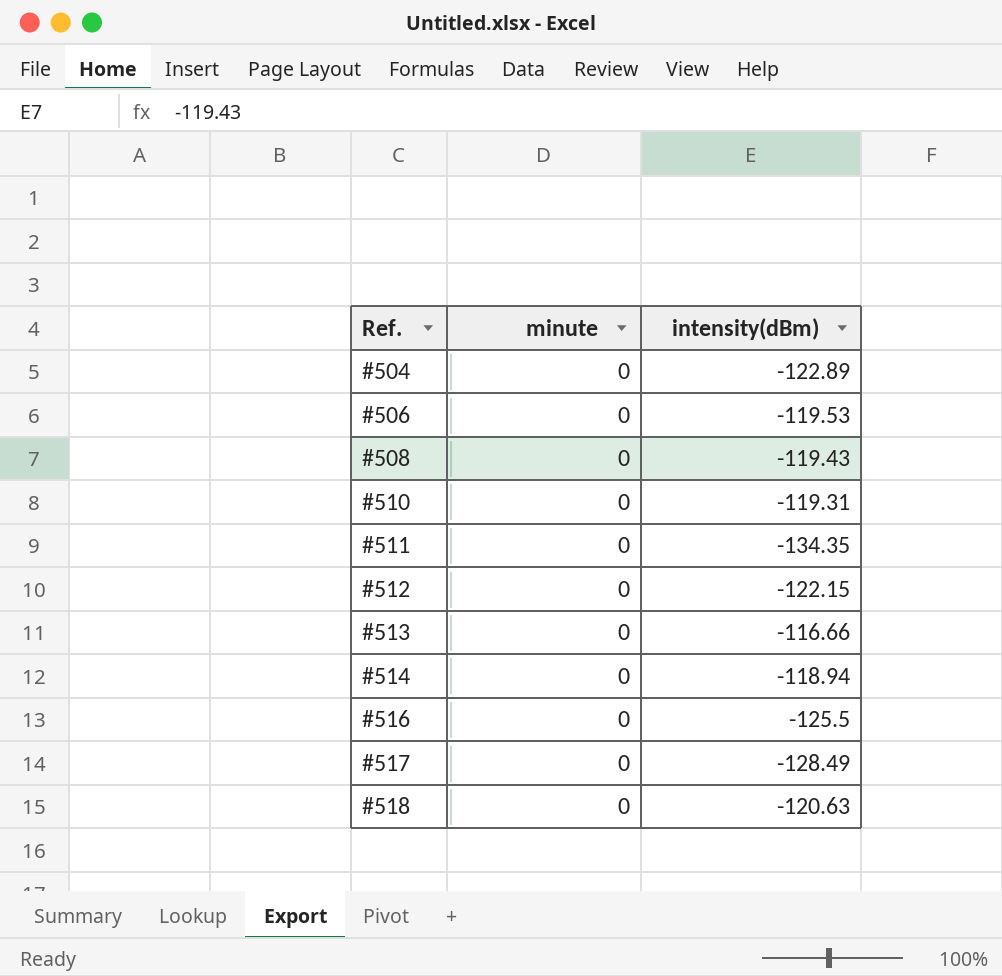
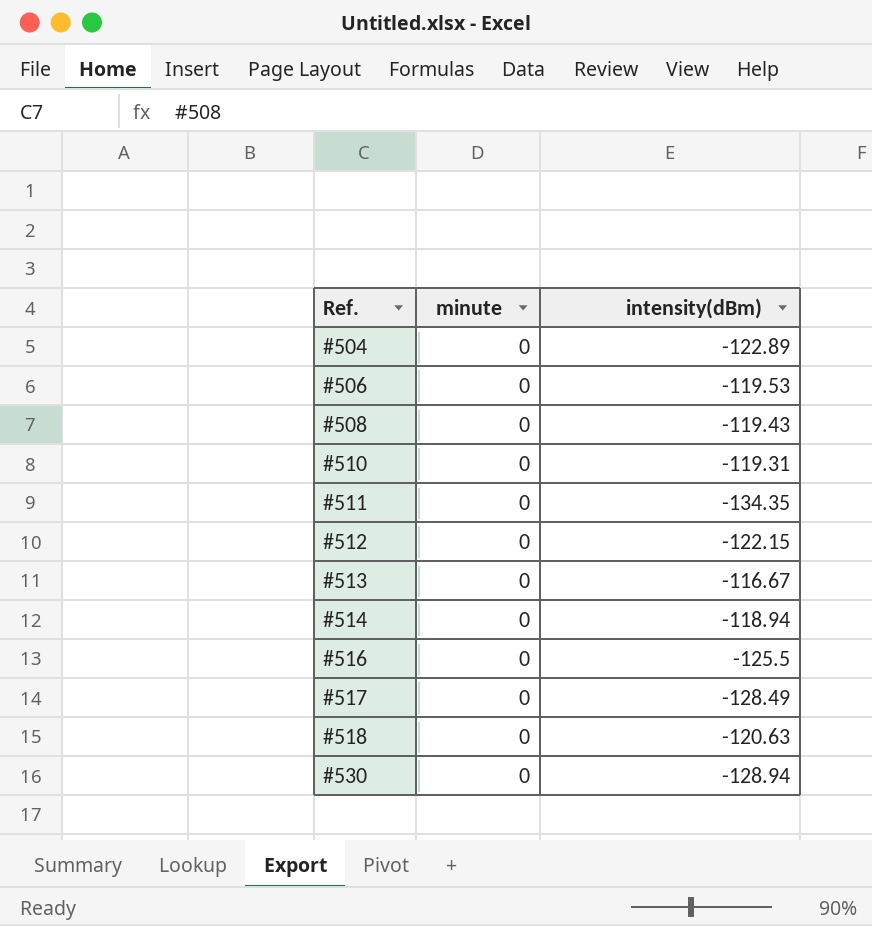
#513 | intensity(dBm): -116.66 -> -116.67
row #530: none -> 0 | -128.94

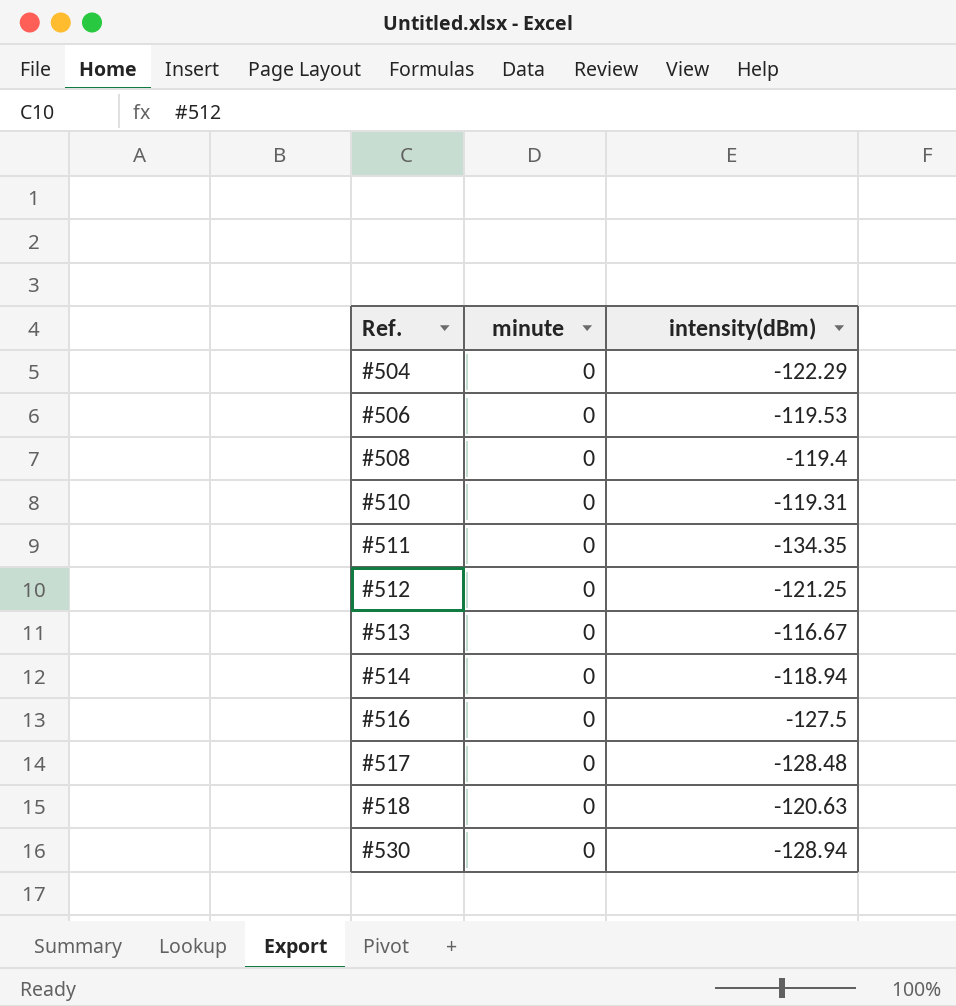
#504 | intensity(dBm): -122.89 -> -122.29
#508 | intensity(dBm): -119.43 -> -119.4
#512 | intensity(dBm): -122.15 -> -121.25
#516 | intensity(dBm): -125.5 -> -127.5
#517 | intensity(dBm): -128.49 -> -128.48

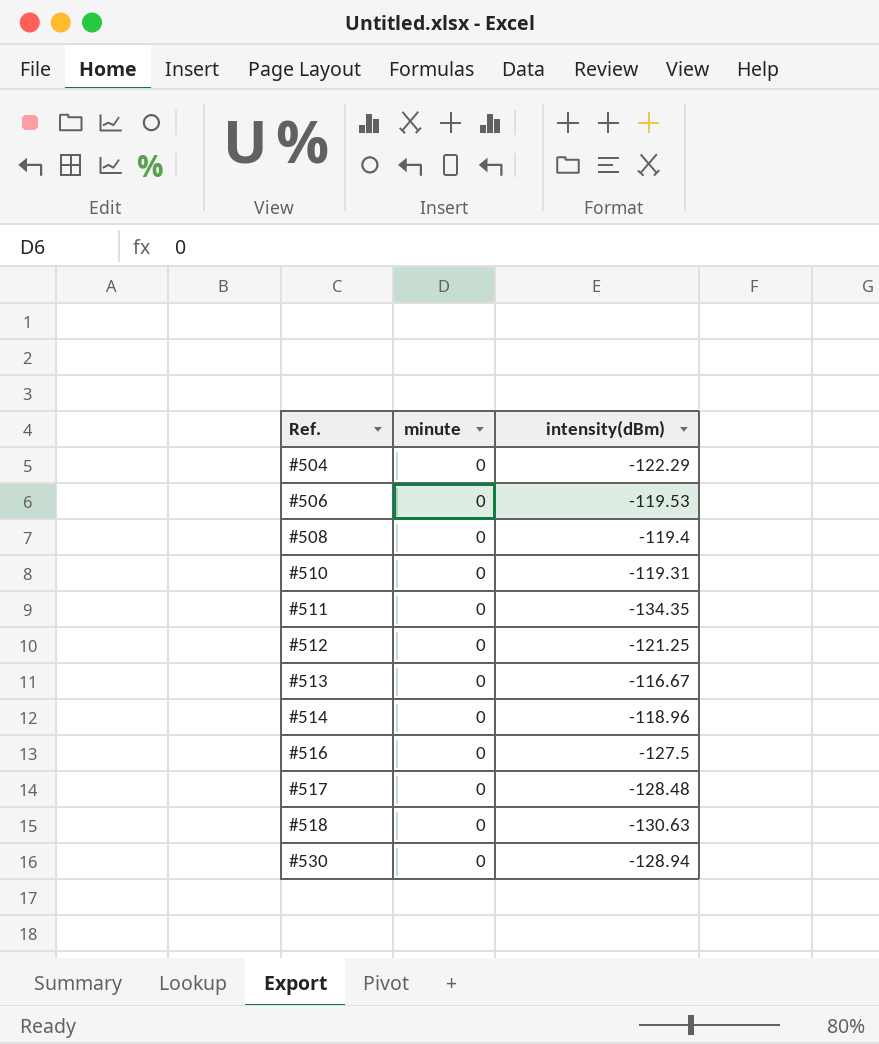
#514 | intensity(dBm): -118.94 -> -118.96
#518 | intensity(dBm): -120.63 -> -130.63

